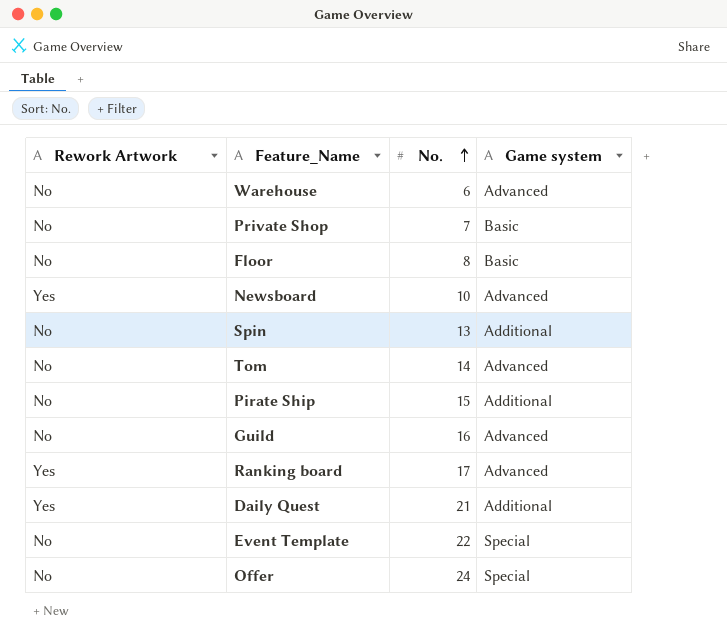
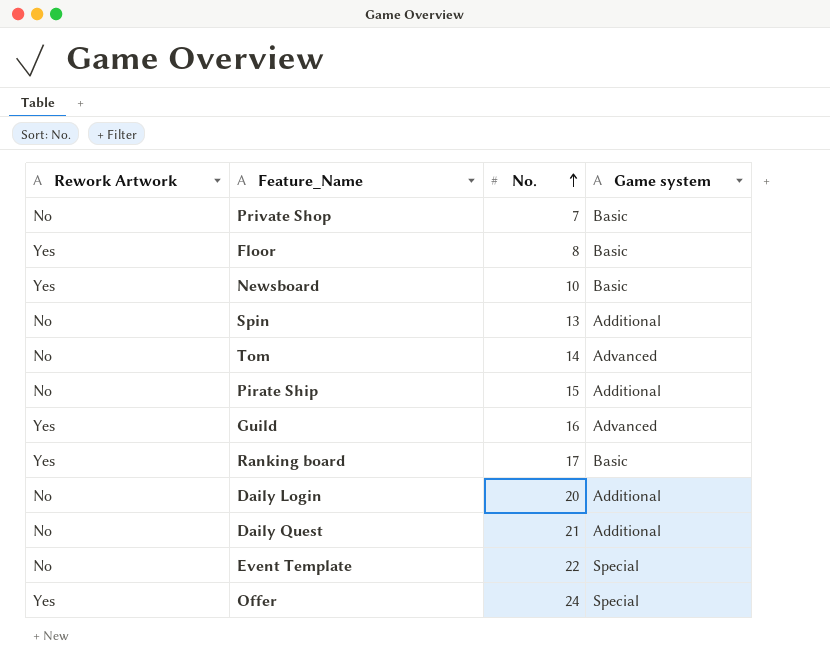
row Warehouse: No | 6 | Advanced -> none
Floor | Rework Artwork: No -> Yes
Newsboard | Game system: Advanced -> Basic
Guild | Rework Artwork: No -> Yes
Ranking board | Game system: Advanced -> Basic
row Daily Login: none -> No | 20 | Additional
Daily Quest | Rework Artwork: Yes -> No
Offer | Rework Artwork: No -> Yes

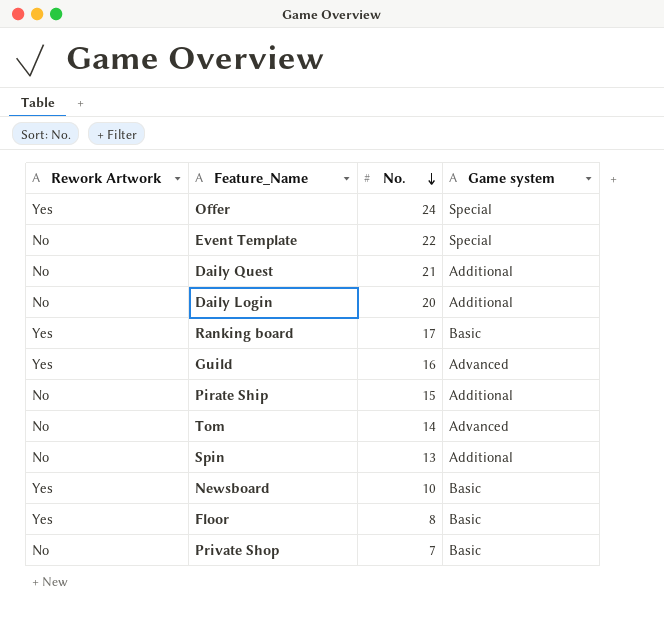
row order: No. ascending -> No. descending

